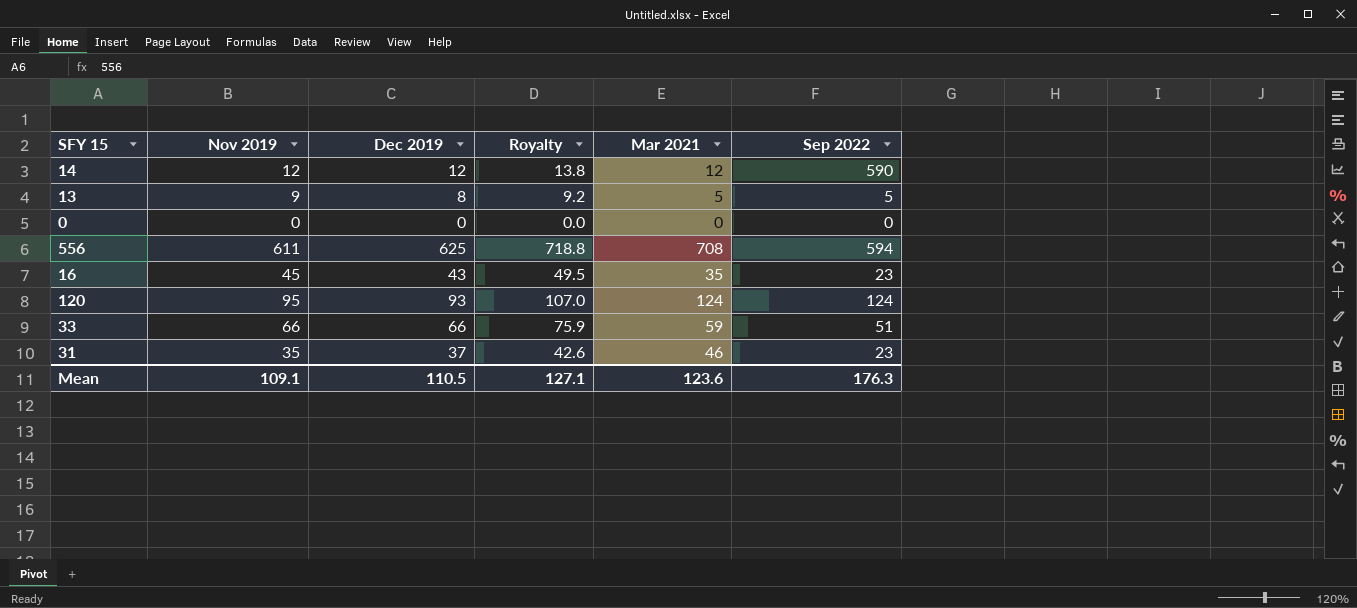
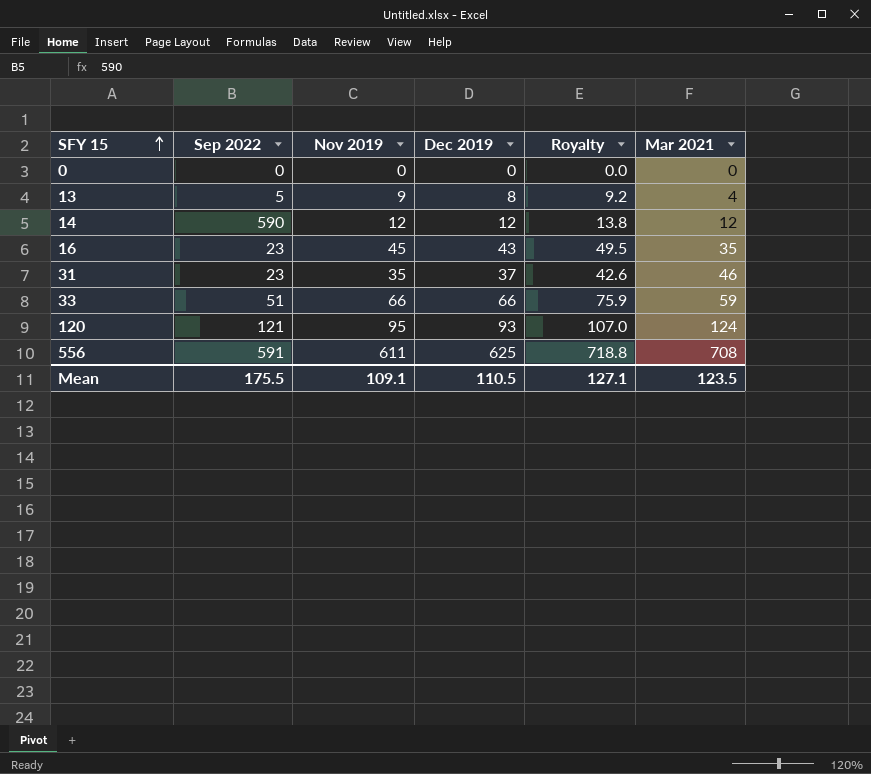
row order: none -> SFY 15 ascending
column Sep 2022 | position: 6 -> 2
13 | Mar 2021: 5 -> 4
120 | Sep 2022: 124 -> 121
556 | Sep 2022: 594 -> 591
Mean | Sep 2022: 176.3 -> 175.5
Mean | Mar 2021: 123.6 -> 123.5

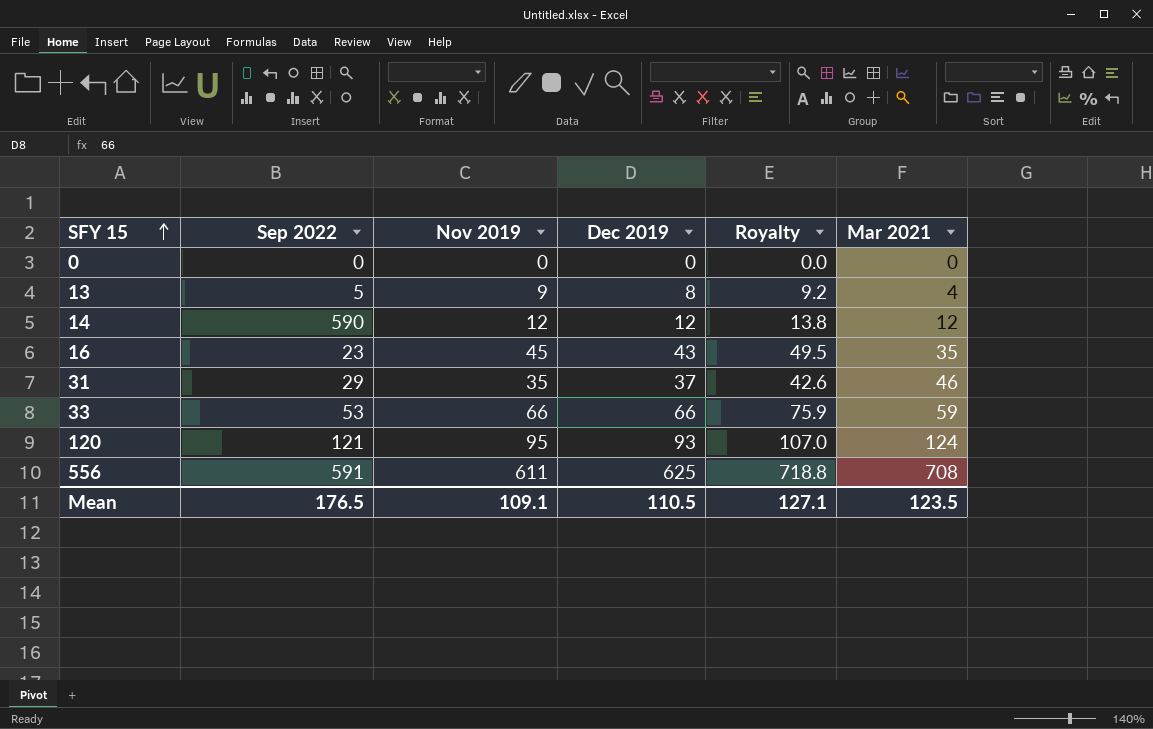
31 | Sep 2022: 23 -> 29
33 | Sep 2022: 51 -> 53
Mean | Sep 2022: 175.5 -> 176.5

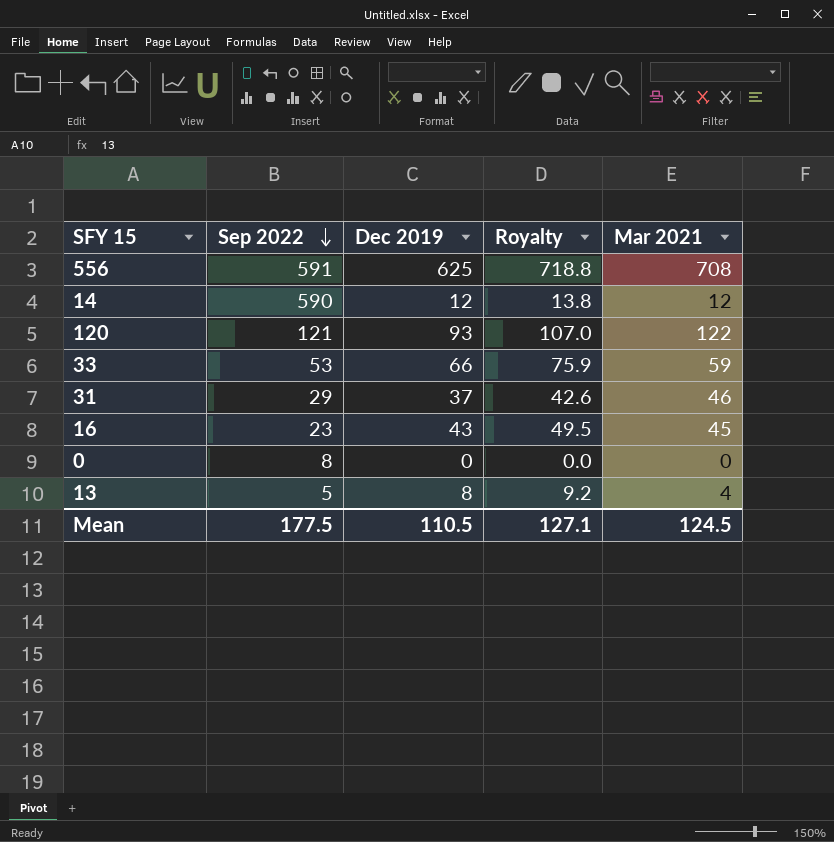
row order: SFY 15 ascending -> Sep 2022 descending
column Nov 2019 | position: 3 -> none
120 | Mar 2021: 124 -> 122
16 | Mar 2021: 35 -> 45
0 | Sep 2022: 0 -> 8
Mean | Sep 2022: 176.5 -> 177.5
Mean | Mar 2021: 123.5 -> 124.5

